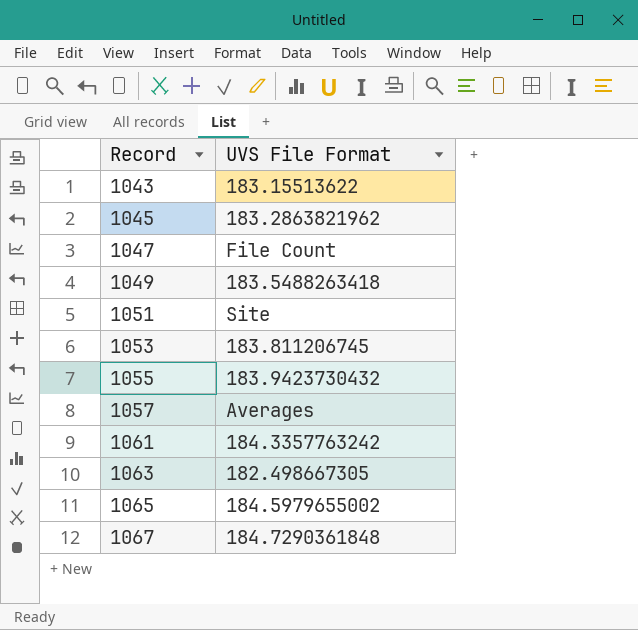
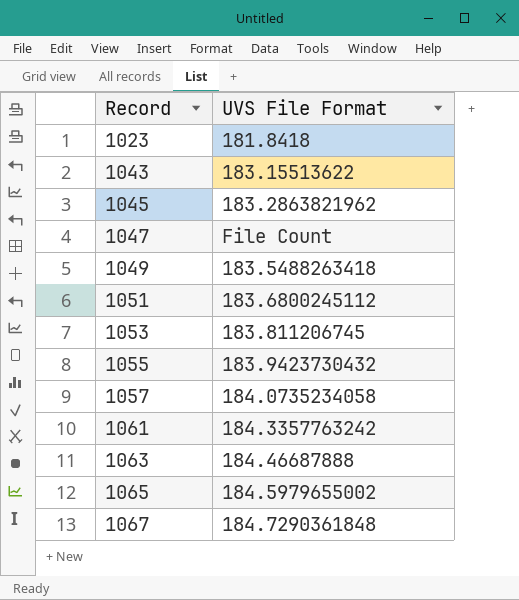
row 1023: none -> 181.8418
1051 | UVS File Format: Site -> 183.6800245112
1057 | UVS File Format: Averages -> 184.0735234058
1063 | UVS File Format: 182.498667305 -> 184.46687888

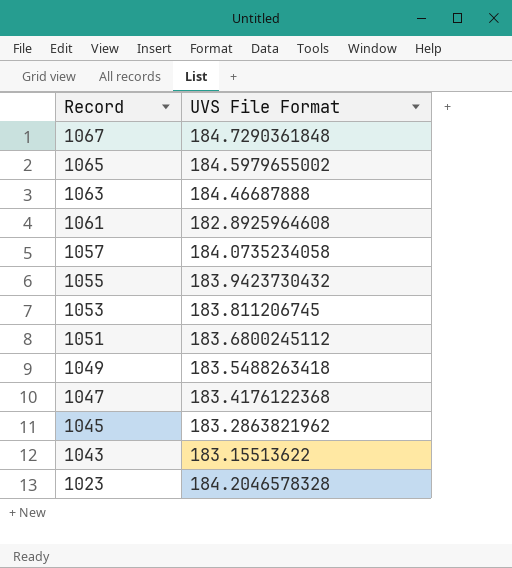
row order: Record ascending -> Record descending
1061 | UVS File Format: 184.3357763242 -> 182.8925964608
1047 | UVS File Format: File Count -> 183.4176122368
1023 | UVS File Format: 181.8418 -> 184.2046578328

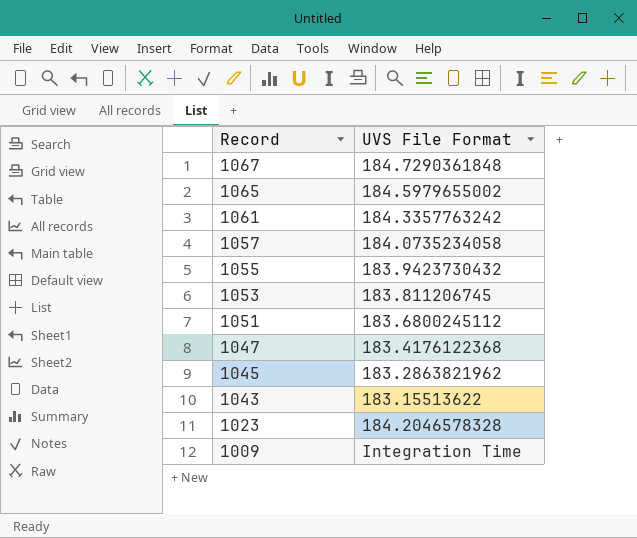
row 1063: 184.46687888 -> none
row 1049: 183.5488263418 -> none
1061 | UVS File Format: 182.8925964608 -> 184.3357763242
row 1009: none -> Integration Time

